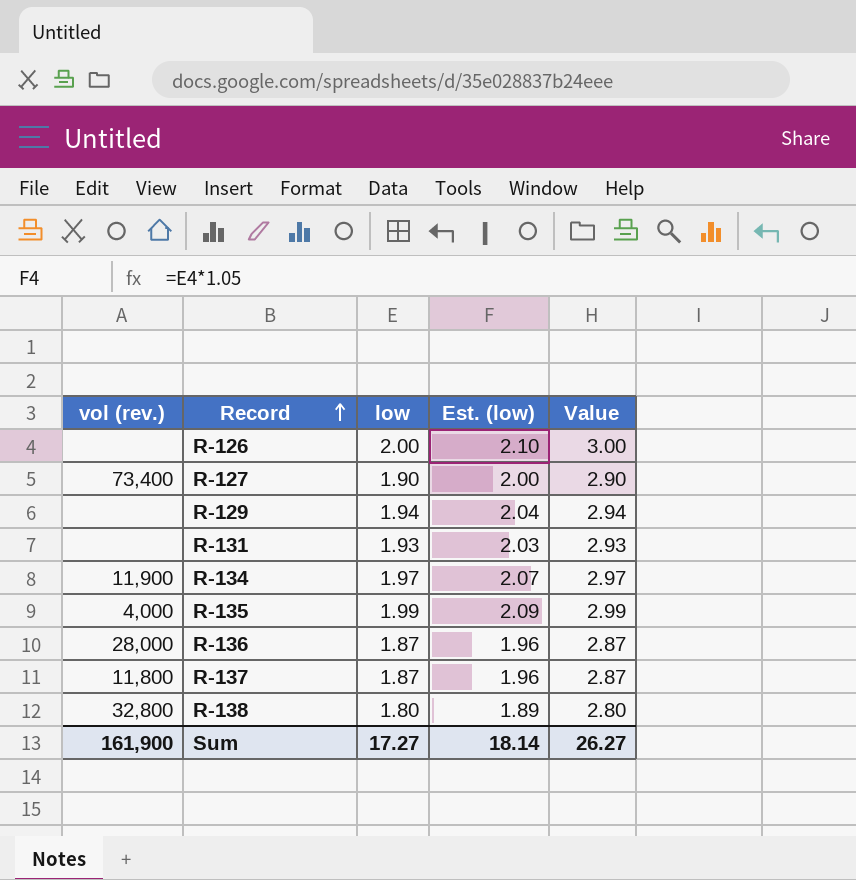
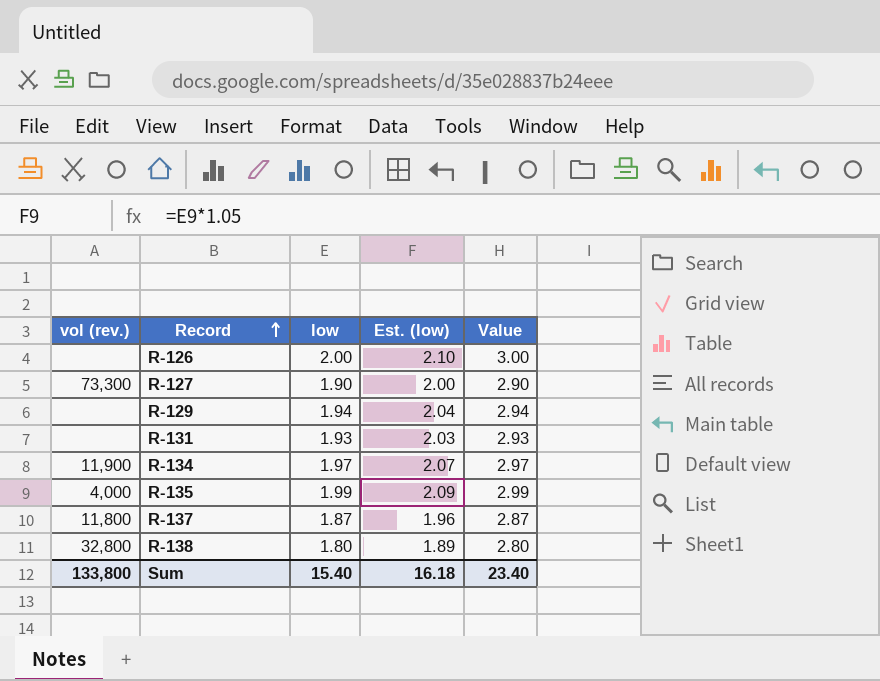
row R-136: 28,000 | 1.87 | 1.96 | 2.87 -> none
R-127 | vol (rev.): 73,400 -> 73,300
Sum | vol (rev.): 161,900 -> 133,800
Sum | low: 17.27 -> 15.40
Sum | Est. (low): 18.14 -> 16.18
Sum | Value: 26.27 -> 23.40

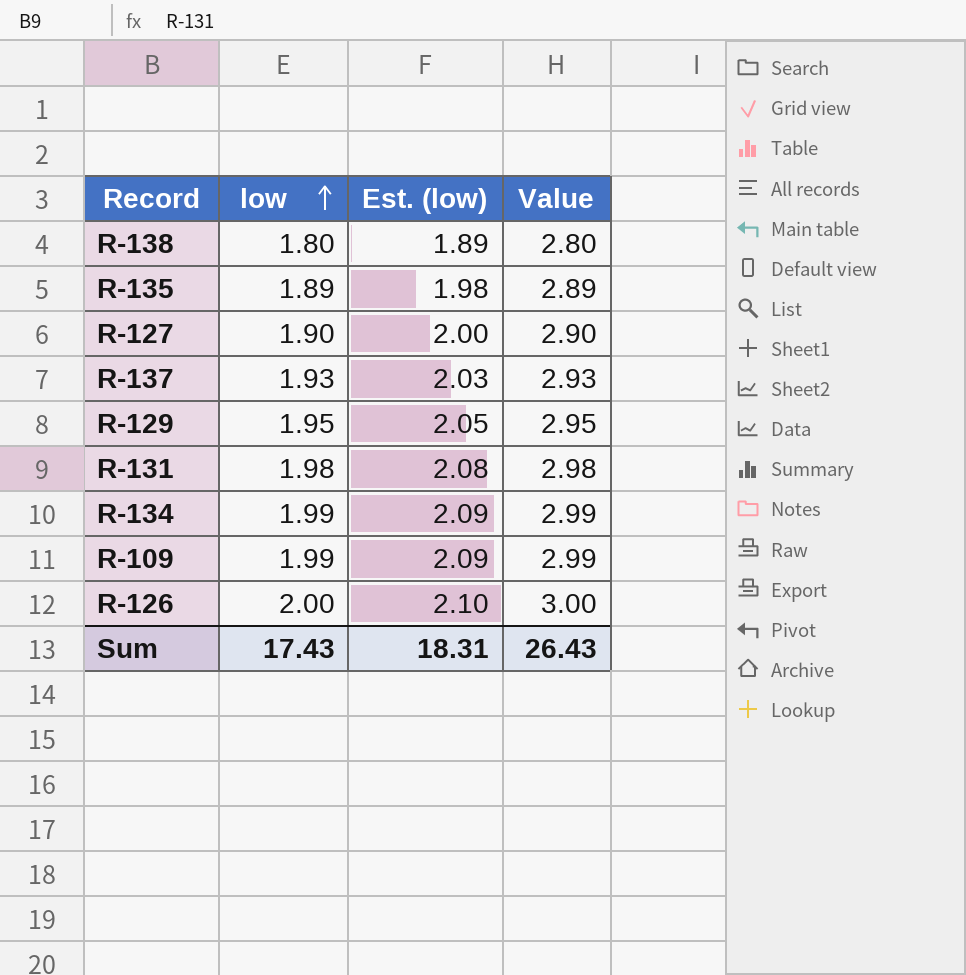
row order: Record ascending -> low ascending
column vol (rev.) | position: 1 -> none
R-135 | low: 1.99 -> 1.89
R-135 | Est. (low): 2.09 -> 1.98
R-135 | Value: 2.99 -> 2.89
R-137 | low: 1.87 -> 1.93
R-137 | Est. (low): 1.96 -> 2.03
R-137 | Value: 2.87 -> 2.93
R-129 | low: 1.94 -> 1.95
R-129 | Est. (low): 2.04 -> 2.05
R-129 | Value: 2.94 -> 2.95
R-131 | low: 1.93 -> 1.98
R-131 | Est. (low): 2.03 -> 2.08
R-131 | Value: 2.93 -> 2.98
R-134 | low: 1.97 -> 1.99
R-134 | Est. (low): 2.07 -> 2.09
R-134 | Value: 2.97 -> 2.99
row R-109: none -> 1.99 | 2.09 | 2.99
Sum | low: 15.40 -> 17.43
Sum | Est. (low): 16.18 -> 18.31
Sum | Value: 23.40 -> 26.43

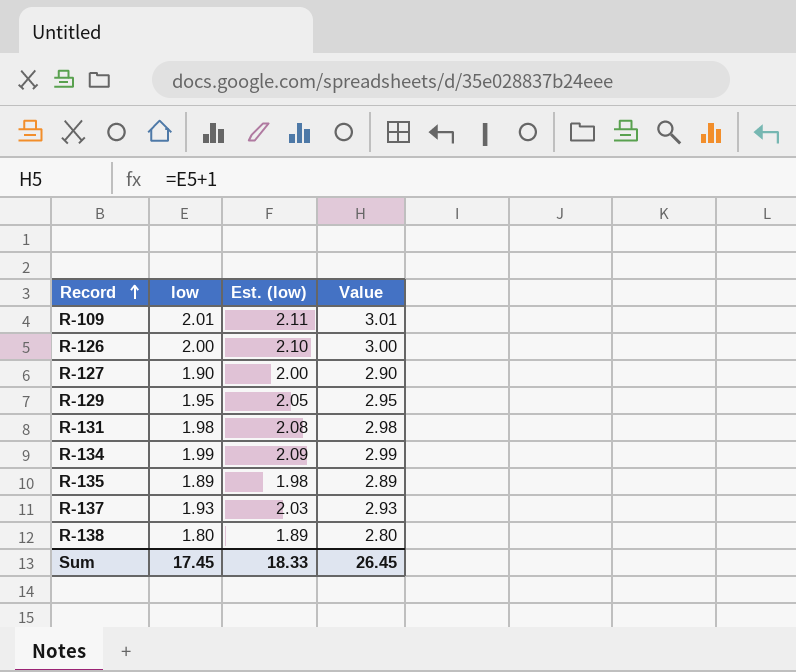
row order: low ascending -> Record ascending
R-109 | low: 1.99 -> 2.01
R-109 | Est. (low): 2.09 -> 2.11
R-109 | Value: 2.99 -> 3.01
Sum | low: 17.43 -> 17.45
Sum | Est. (low): 18.31 -> 18.33
Sum | Value: 26.43 -> 26.45

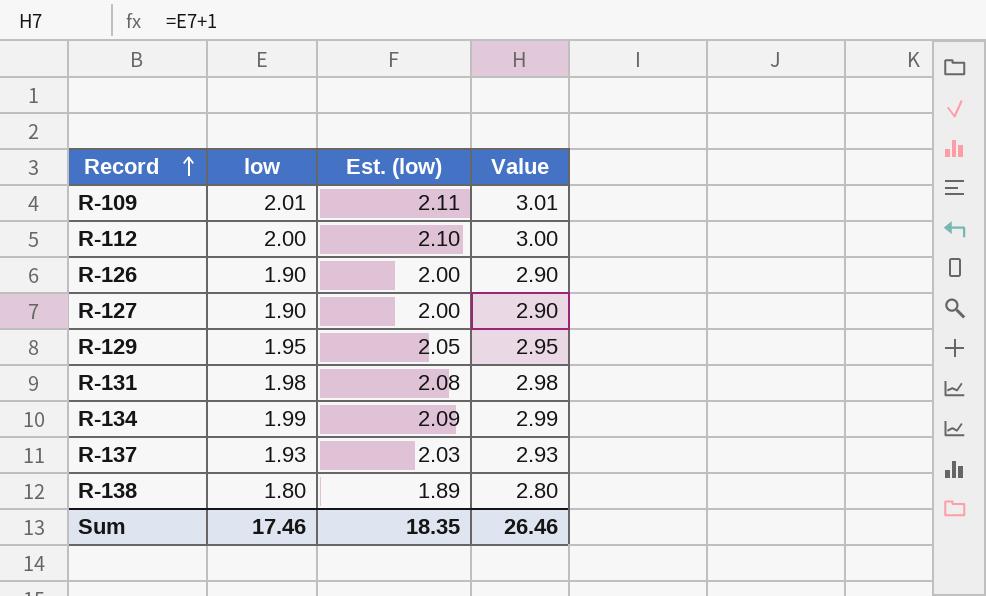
row R-135: 1.89 | 1.98 | 2.89 -> none
row R-112: none -> 2.00 | 2.10 | 3.00
R-126 | low: 2.00 -> 1.90
R-126 | Est. (low): 2.10 -> 2.00
R-126 | Value: 3.00 -> 2.90
Sum | low: 17.45 -> 17.46
Sum | Est. (low): 18.33 -> 18.35
Sum | Value: 26.45 -> 26.46

